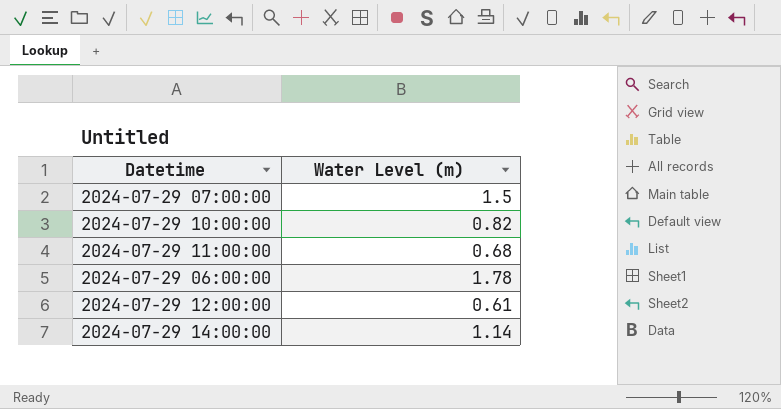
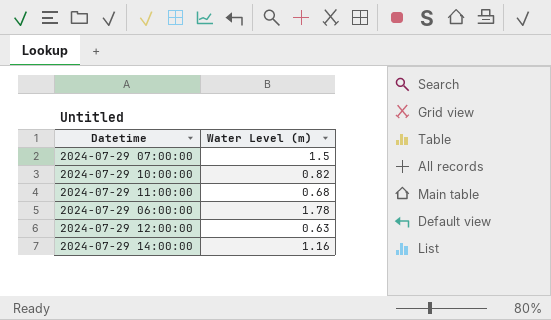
2024-07-29 12:00:00 | Water Level (m): 0.61 -> 0.63
2024-07-29 14:00:00 | Water Level (m): 1.14 -> 1.16

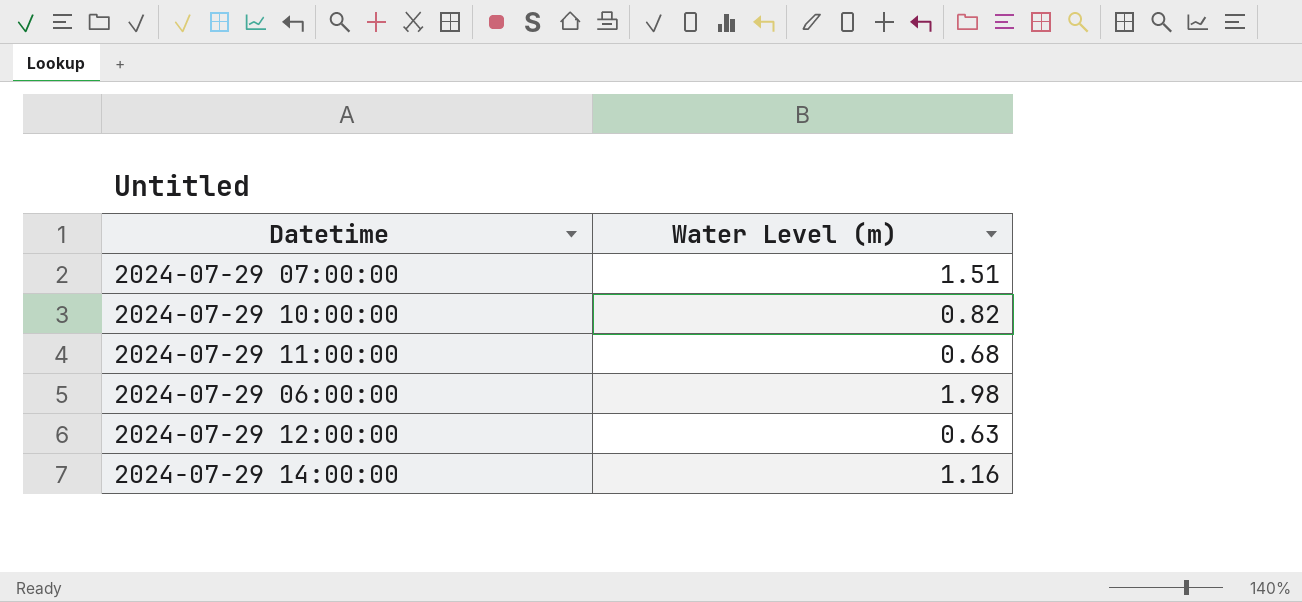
2024-07-29 07:00:00 | Water Level (m): 1.5 -> 1.51
2024-07-29 06:00:00 | Water Level (m): 1.78 -> 1.98

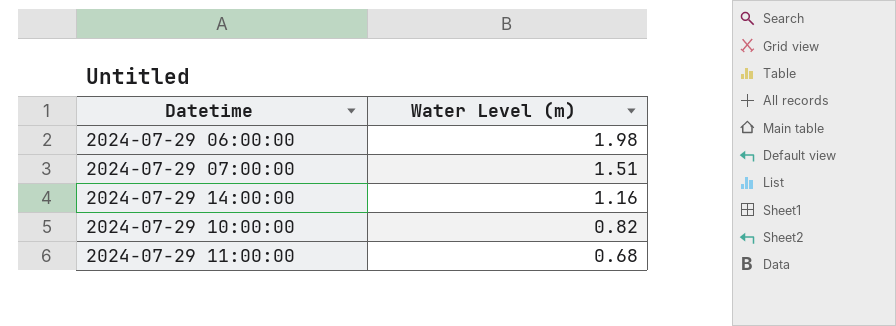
row order: none -> Water Level (m) descending
row 2024-07-29 12:00:00: 0.63 -> none

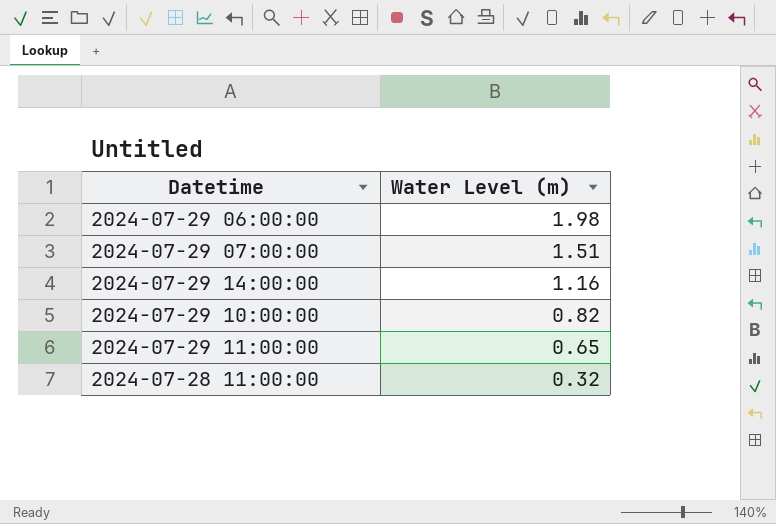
2024-07-29 11:00:00 | Water Level (m): 0.68 -> 0.65
row 2024-07-28 11:00:00: none -> 0.32

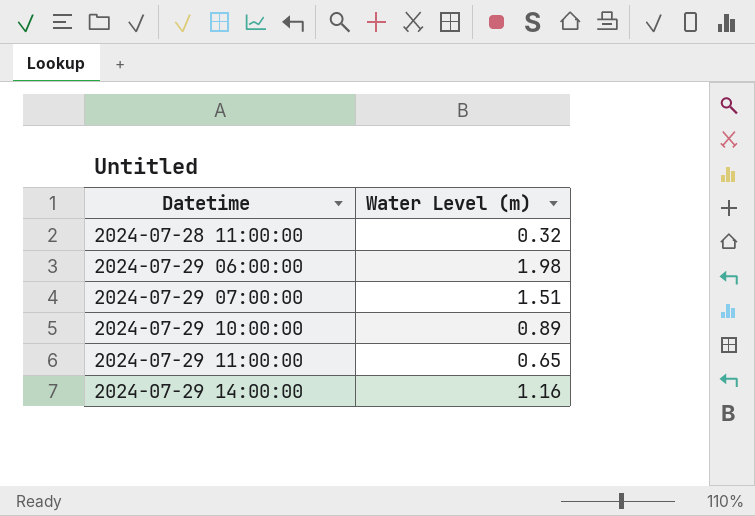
row order: Water Level (m) descending -> Datetime ascending
2024-07-29 10:00:00 | Water Level (m): 0.82 -> 0.89

